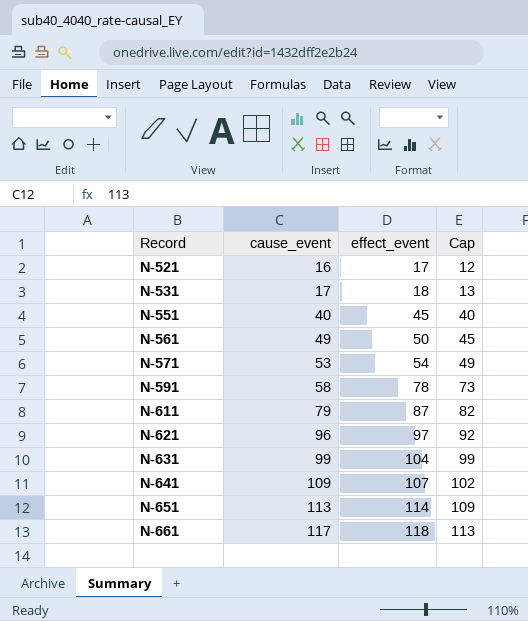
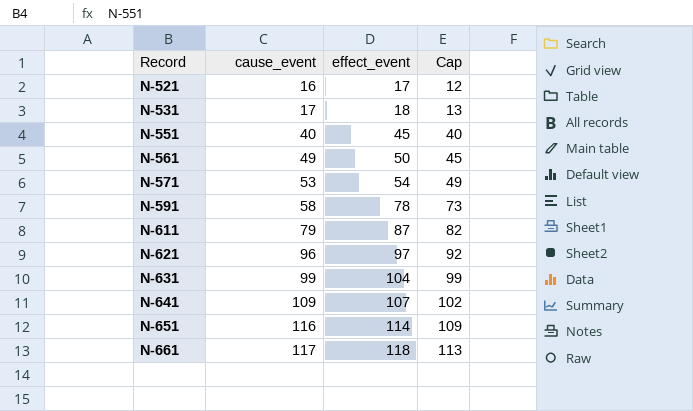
N-651 | cause_event: 113 -> 116

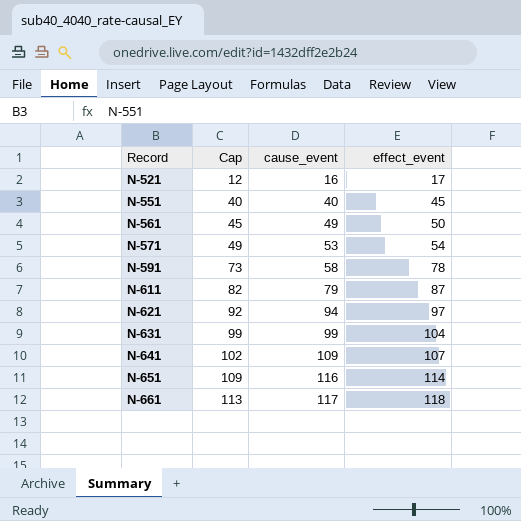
column Cap | position: 4 -> 2
row N-531: 17 | 18 | 13 -> none
N-621 | cause_event: 96 -> 94

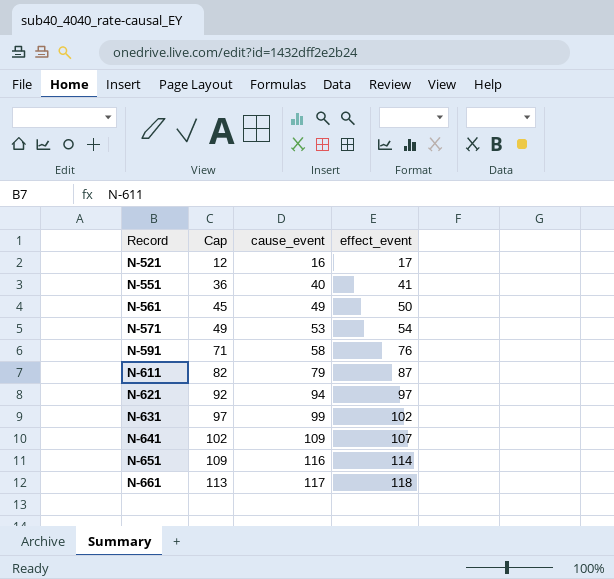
N-551 | Cap: 40 -> 36
N-551 | effect_event: 45 -> 41
N-591 | Cap: 73 -> 71
N-591 | effect_event: 78 -> 76
N-631 | Cap: 99 -> 97
N-631 | effect_event: 104 -> 102

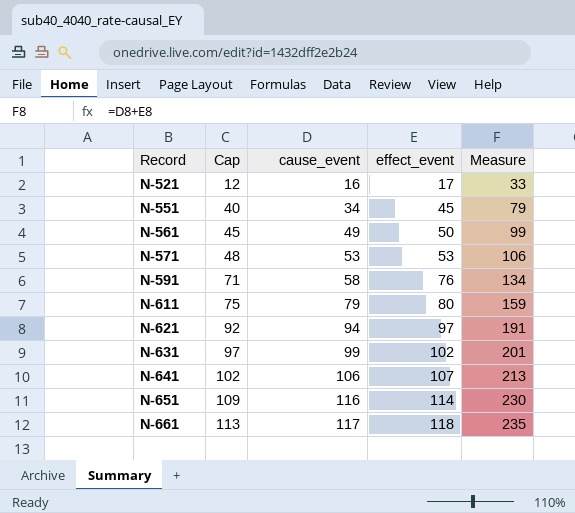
column Measure | formula: none -> [cause_event] + [effect_event]
N-551 | Cap: 36 -> 40
N-551 | cause_event: 40 -> 34
N-551 | effect_event: 41 -> 45
N-571 | Cap: 49 -> 48
N-571 | effect_event: 54 -> 53
N-611 | Cap: 82 -> 75
N-611 | effect_event: 87 -> 80
N-641 | cause_event: 109 -> 106

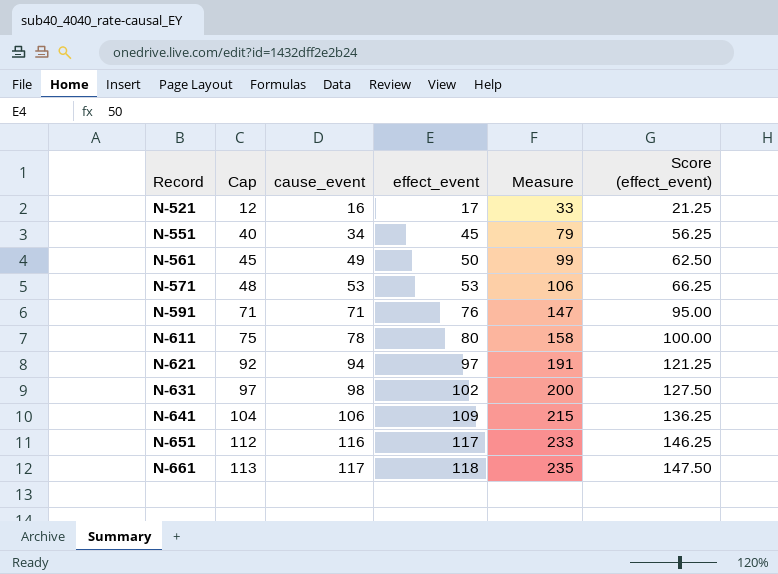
column Score (effect_event) | formula: none -> [effect_event] * 1.25
N-591 | cause_event: 58 -> 71
N-591 | Measure: 134 -> 147
N-611 | cause_event: 79 -> 78
N-611 | Measure: 159 -> 158
N-631 | cause_event: 99 -> 98
N-631 | Measure: 201 -> 200
N-641 | Cap: 102 -> 104
N-641 | effect_event: 107 -> 109
N-641 | Measure: 213 -> 215
N-651 | Cap: 109 -> 112
N-651 | effect_event: 114 -> 117
N-651 | Measure: 230 -> 233

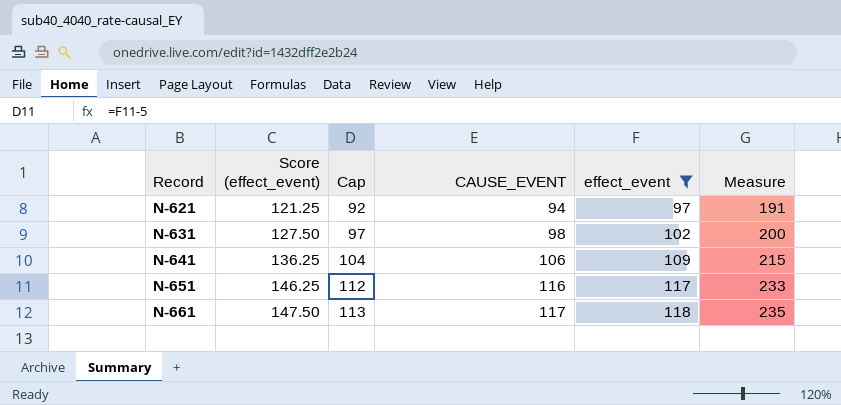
filter: none -> effect_event >= 97
column Score (effect_event) | position: 6 -> 2
column name: cause_event -> CAUSE_EVENT

